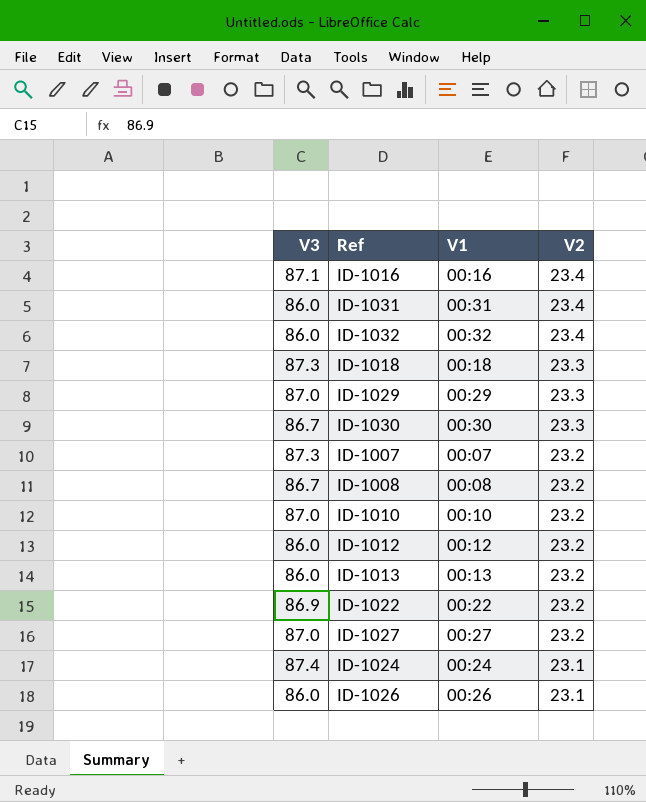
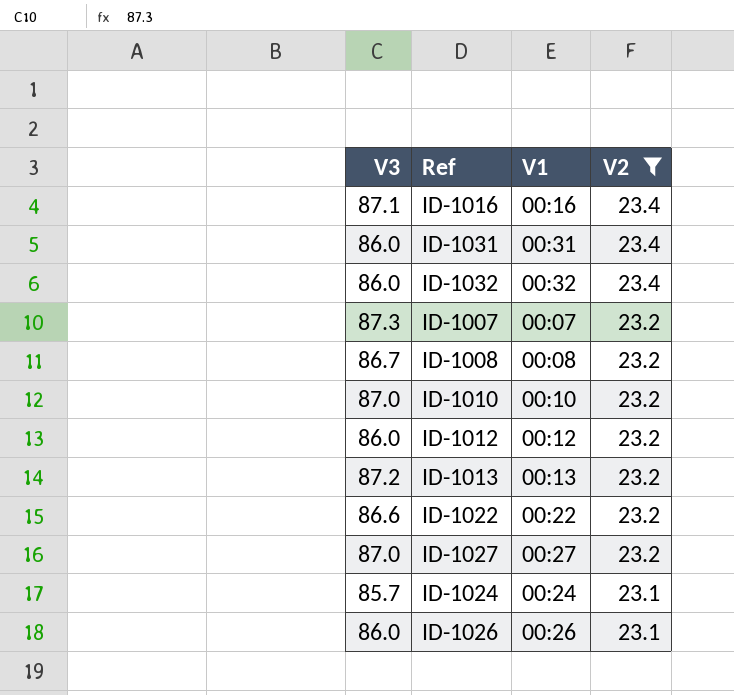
filter: none -> V2 != 23.3
ID-1013 | V3: 86.0 -> 87.2
ID-1022 | V3: 86.9 -> 86.6
ID-1024 | V3: 87.4 -> 85.7

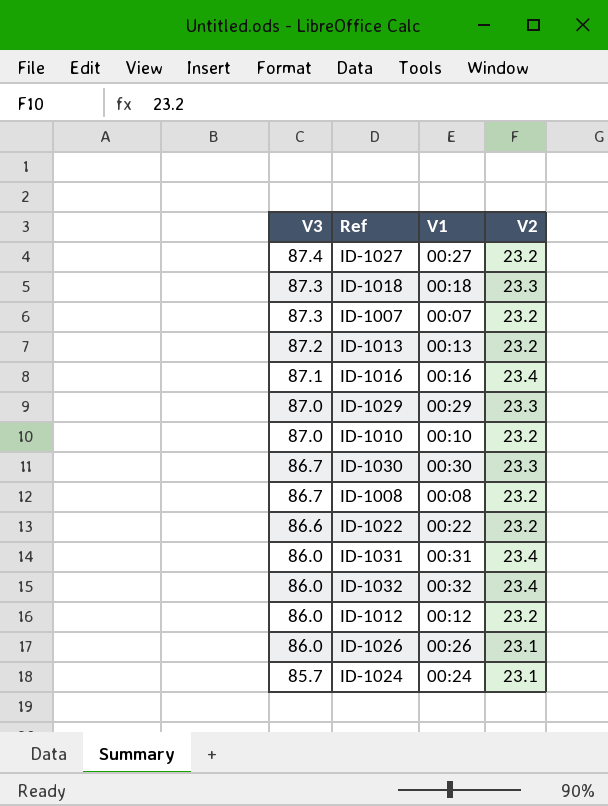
filter: V2 != 23.3 -> none
row order: V2 descending -> V3 descending
ID-1027 | V3: 87.0 -> 87.4

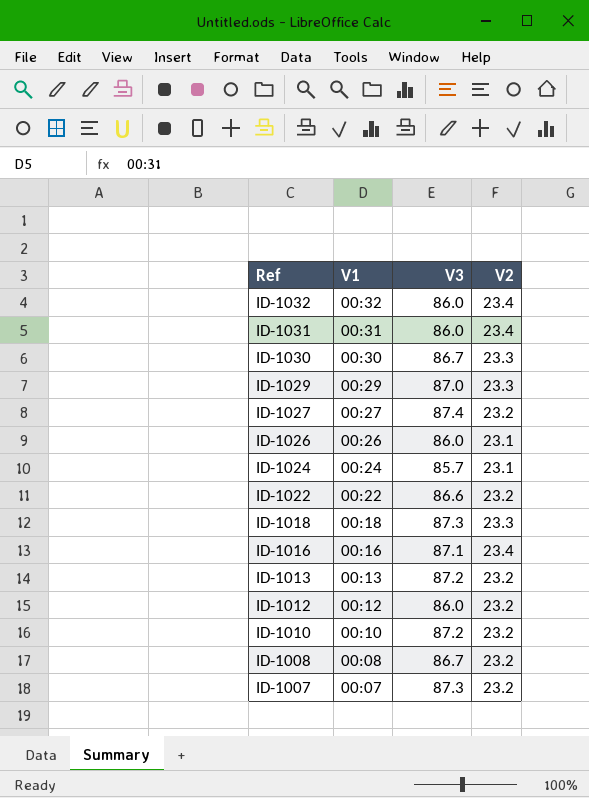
row order: V3 descending -> Ref descending
column V3 | position: 1 -> 3
ID-1010 | V3: 87.0 -> 87.2

